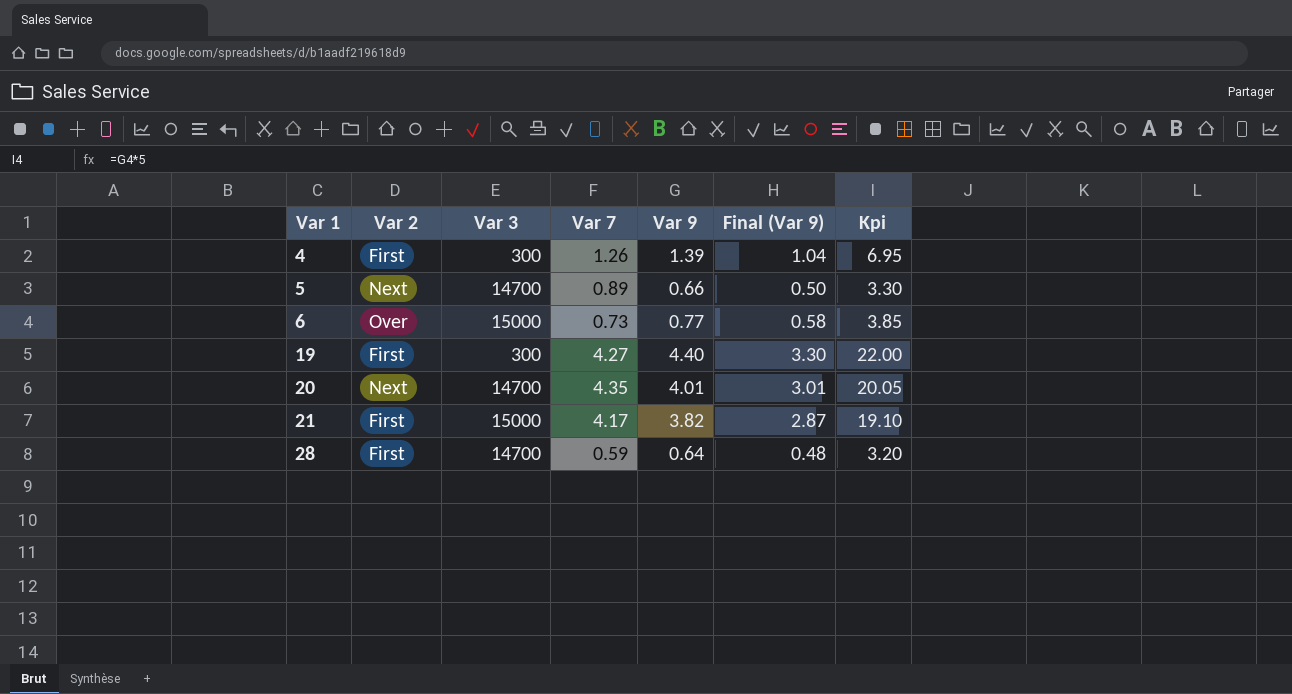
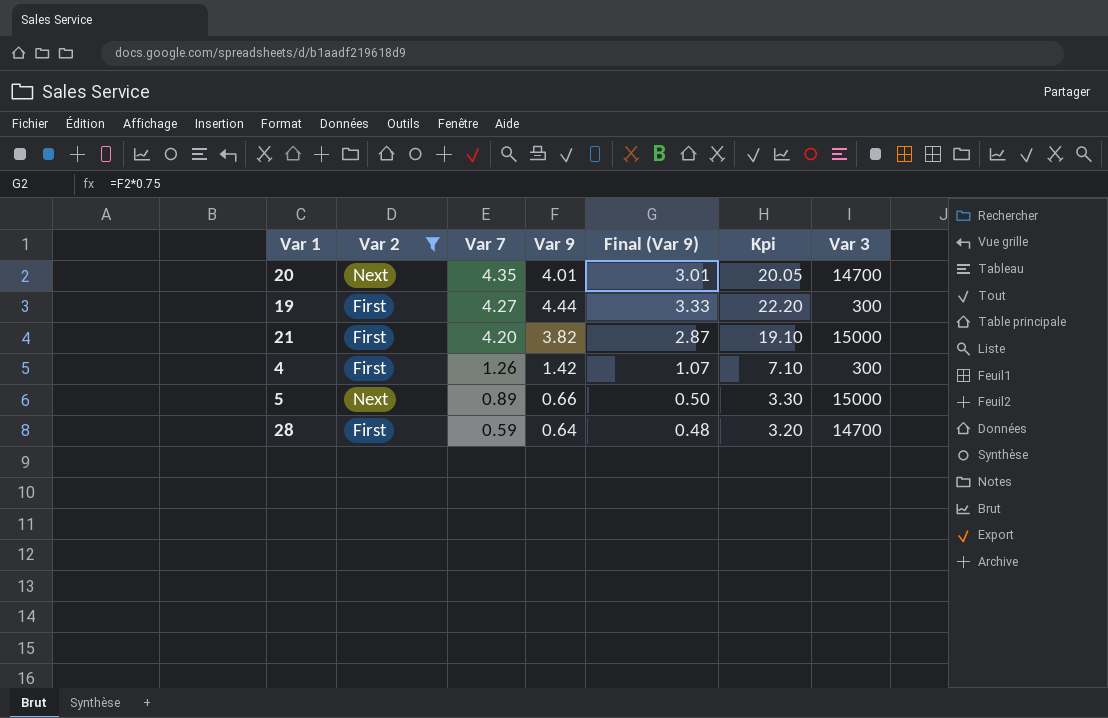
filter: none -> Var 2 != Over
row order: Var 1 ascending -> Var 7 descending
column Var 3 | position: 3 -> 7
19 | Var 9: 4.40 -> 4.44
19 | Final (Var 9): 3.30 -> 3.33
19 | Kpi: 22.00 -> 22.20
21 | Var 7: 4.17 -> 4.20
4 | Var 9: 1.39 -> 1.42
4 | Final (Var 9): 1.04 -> 1.07
4 | Kpi: 6.95 -> 7.10
5 | Var 3: 14700 -> 15000

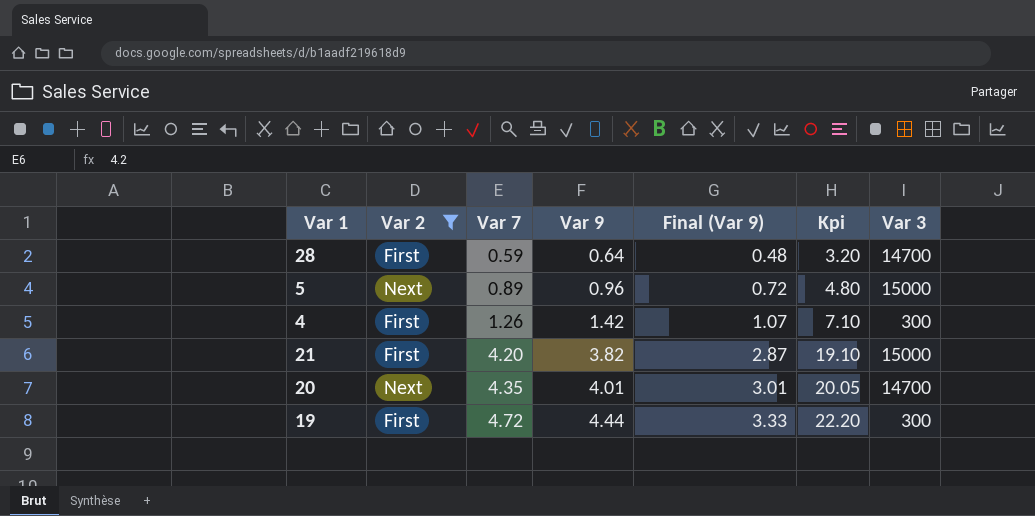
row order: Var 7 descending -> Var 7 ascending
5 | Var 9: 0.66 -> 0.96
5 | Final (Var 9): 0.50 -> 0.72
5 | Kpi: 3.30 -> 4.80
19 | Var 7: 4.27 -> 4.72

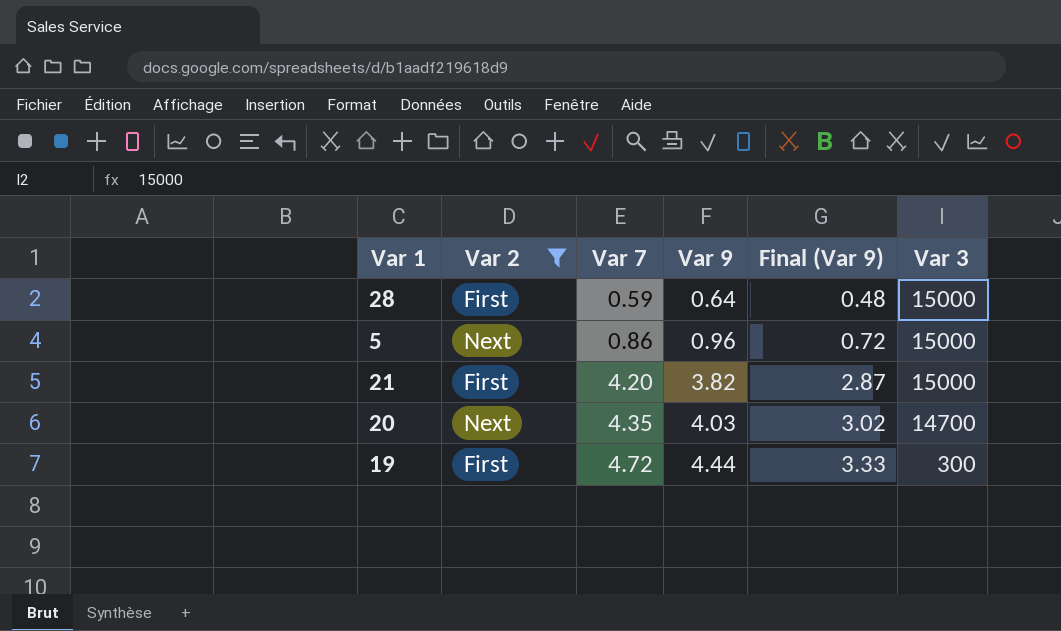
column Kpi | formula: [Var 9] * 5 -> none
row 4: First | 1.26 | 1.42 | 1.07 | 7.10 | 300 -> none
28 | Var 3: 14700 -> 15000
5 | Var 7: 0.89 -> 0.86
20 | Var 9: 4.01 -> 4.03
20 | Final (Var 9): 3.01 -> 3.02

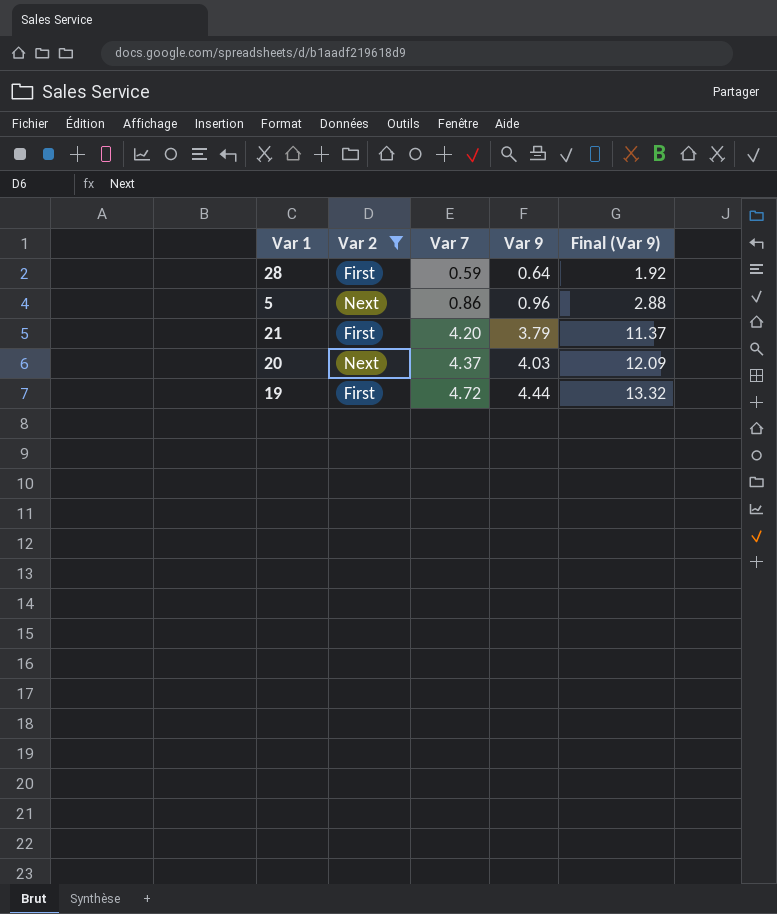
column Var 3 | position: 6 -> none
column Final (Var 9) | formula: [Var 9] * 0.75 -> [Var 9] * 3
21 | Var 9: 3.82 -> 3.79
20 | Var 7: 4.35 -> 4.37

